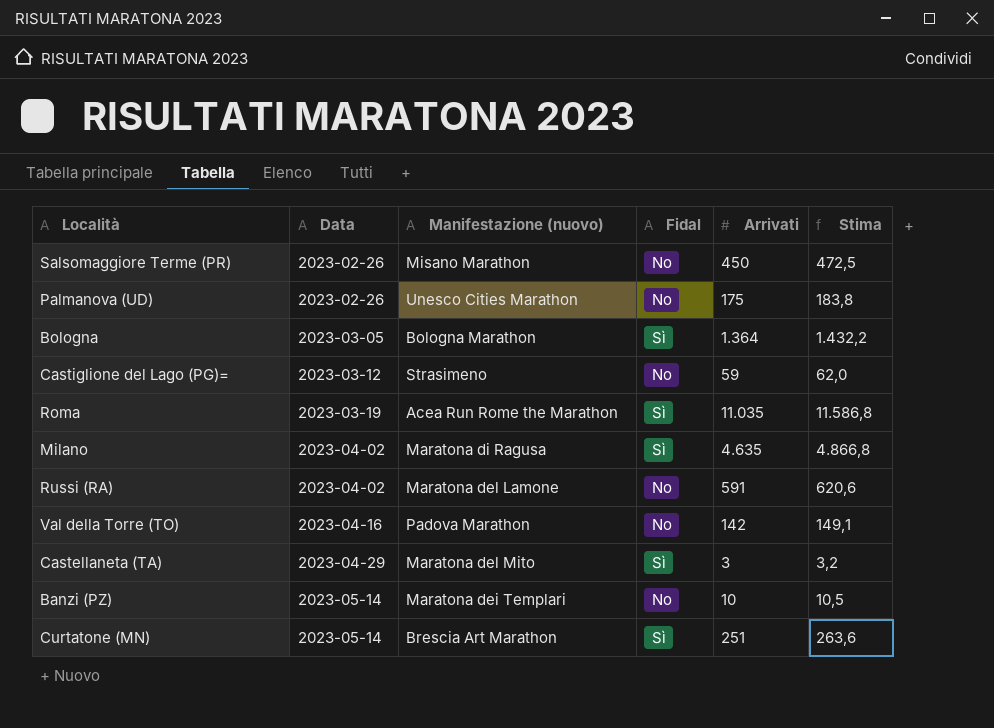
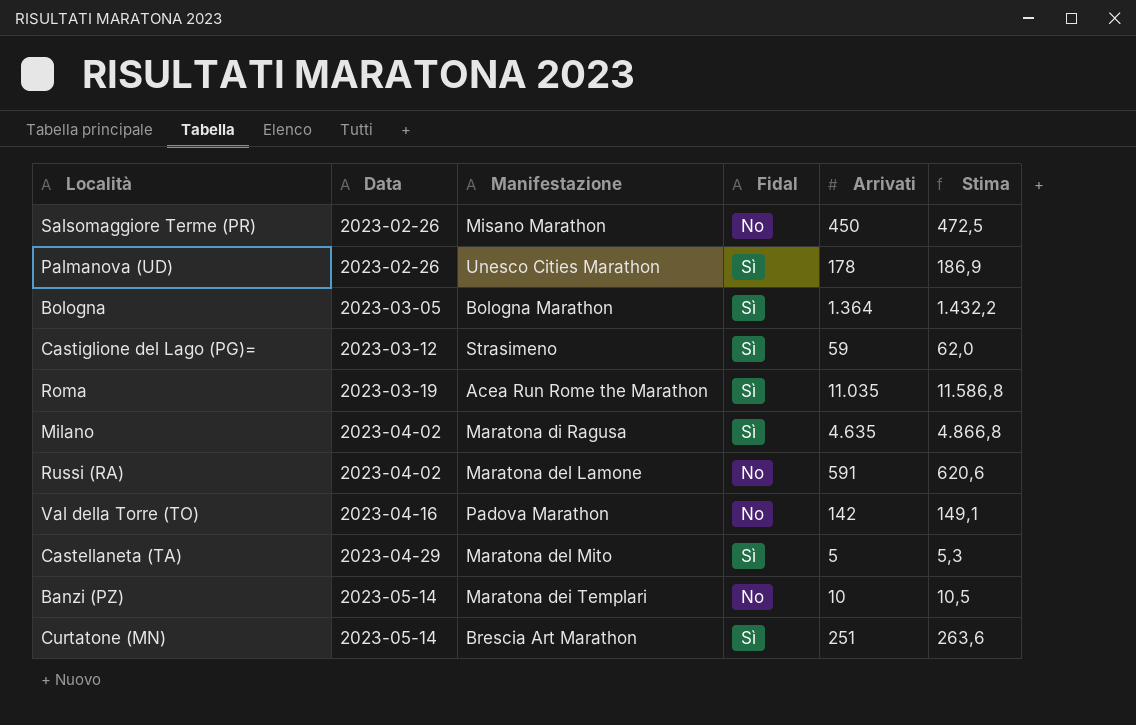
column name: Manifestazione (nuovo) -> Manifestazione
Palmanova (UD) | Fidal: No -> Sì
Palmanova (UD) | Arrivati: 175 -> 178
Palmanova (UD) | Stima: 183,8 -> 186,9
Castiglione del Lago (PG)= | Fidal: No -> Sì
Castellaneta (TA) | Arrivati: 3 -> 5
Castellaneta (TA) | Stima: 3,2 -> 5,3

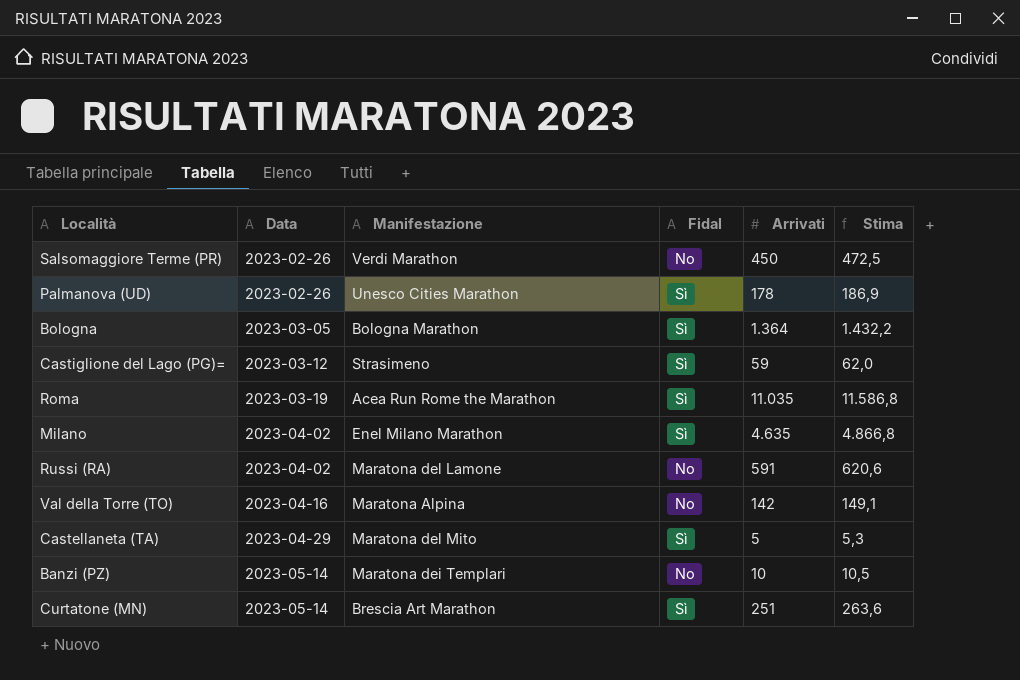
Salsomaggiore Terme (PR) | Manifestazione: Misano Marathon -> Verdi Marathon
Milano | Manifestazione: Maratona di Ragusa -> Enel Milano Marathon
Val della Torre (TO) | Manifestazione: Padova Marathon -> Maratona Alpina

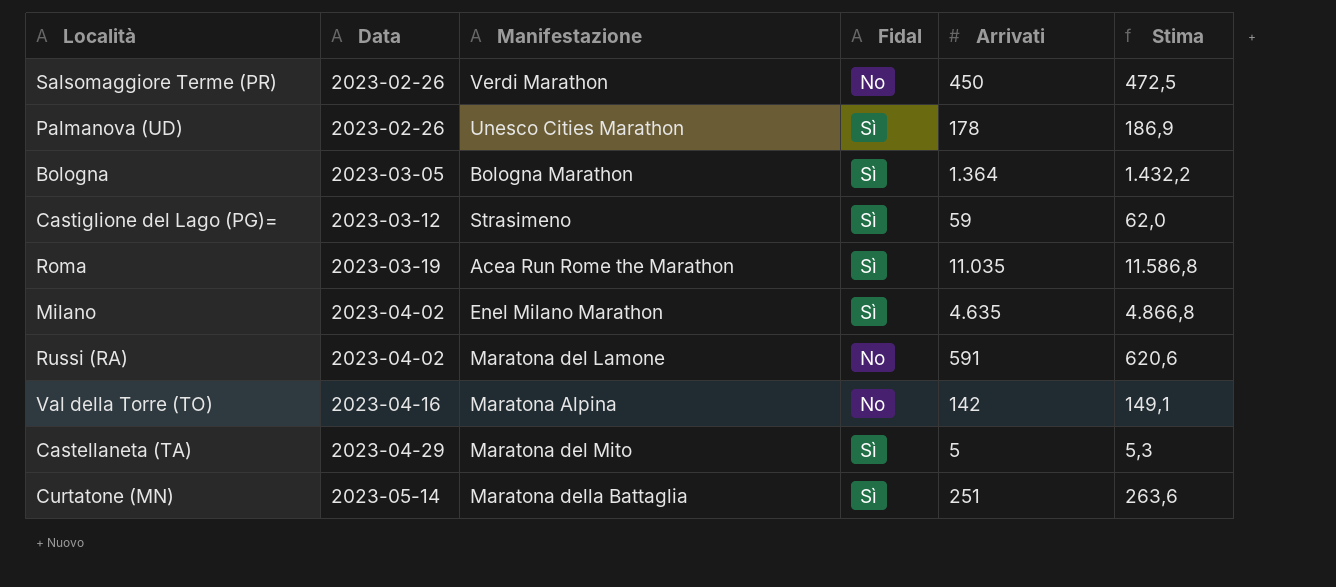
row Banzi (PZ): 2023-05-14 | Maratona dei Templari | No | 10 | 10,5 -> none
Curtatone (MN) | Manifestazione: Brescia Art Marathon -> Maratona della Battaglia

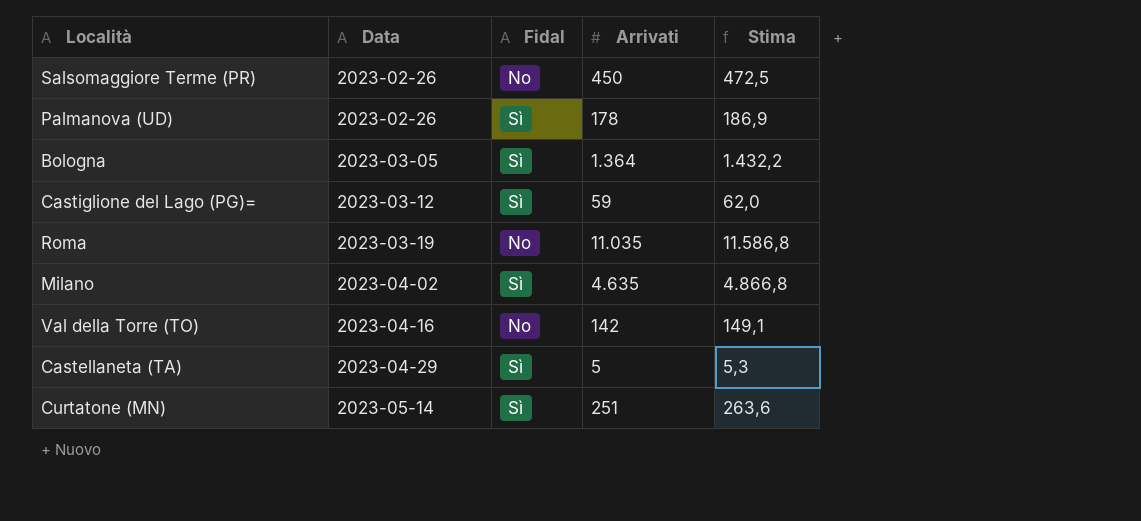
column Manifestazione | position: 3 -> none
row Russi (RA): 2023-04-02 | Maratona del Lamone | No | 591 | 620,6 -> none
Roma | Fidal: Sì -> No

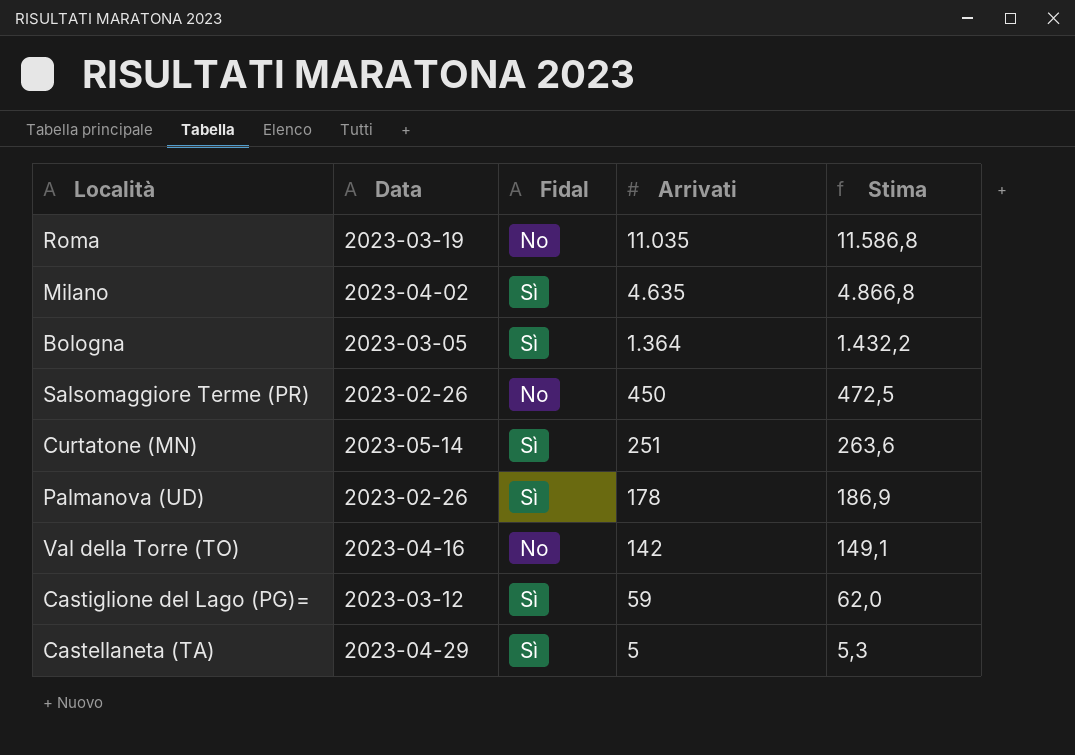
row order: Data ascending -> Arrivati descending

